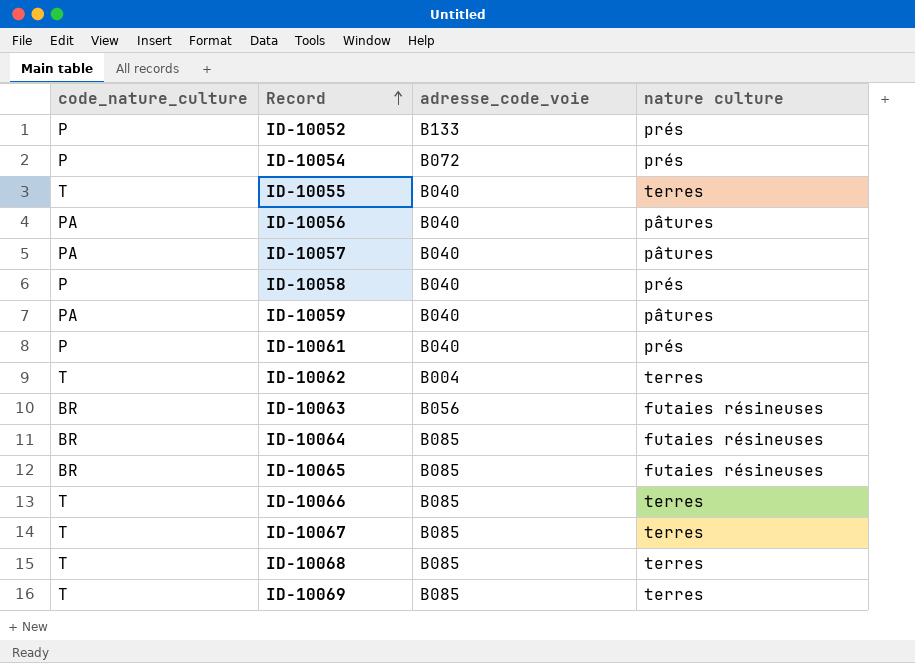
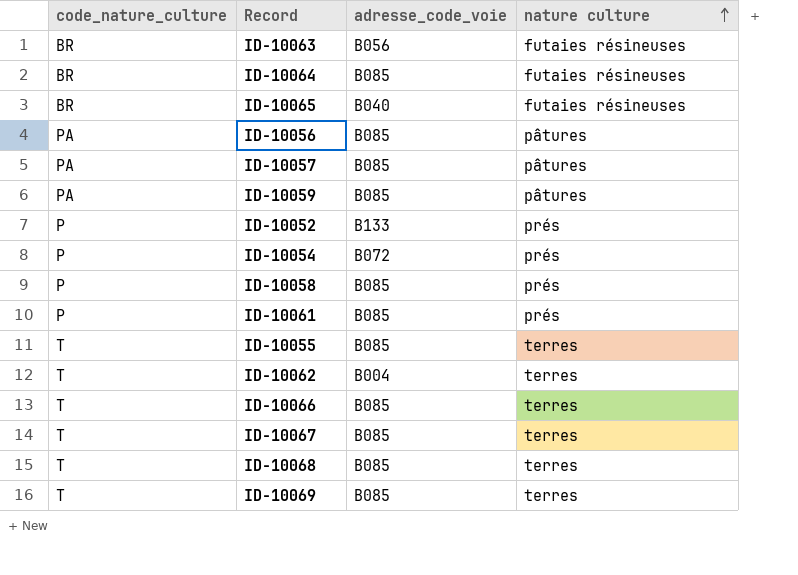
row order: Record ascending -> nature culture ascending
ID-10065 | adresse_code_voie: B085 -> B040
ID-10056 | adresse_code_voie: B040 -> B085
ID-10057 | adresse_code_voie: B040 -> B085
ID-10059 | adresse_code_voie: B040 -> B085
ID-10058 | adresse_code_voie: B040 -> B085
ID-10061 | adresse_code_voie: B040 -> B085
ID-10055 | adresse_code_voie: B040 -> B085

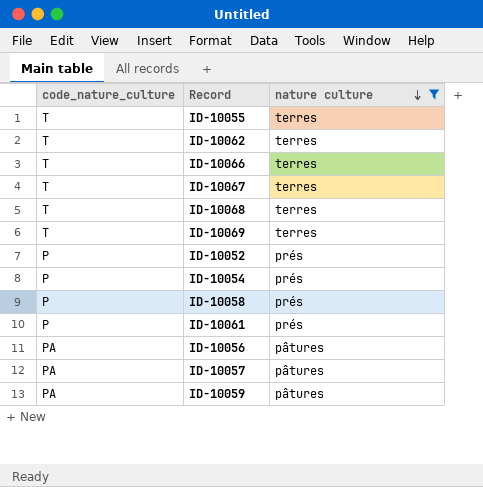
filter: none -> nature culture != futaies résineuses
row order: nature culture ascending -> nature culture descending
column adresse_code_voie | position: 3 -> none

